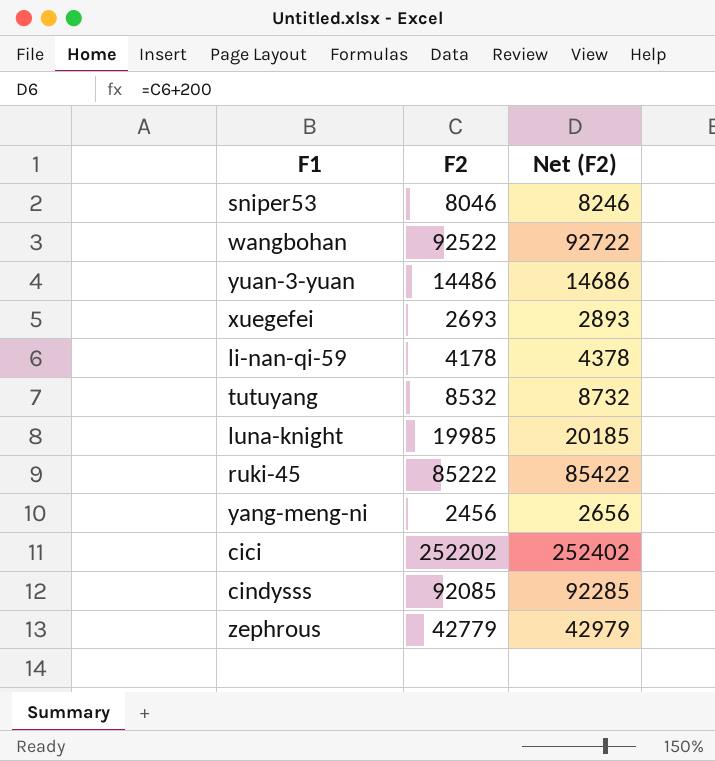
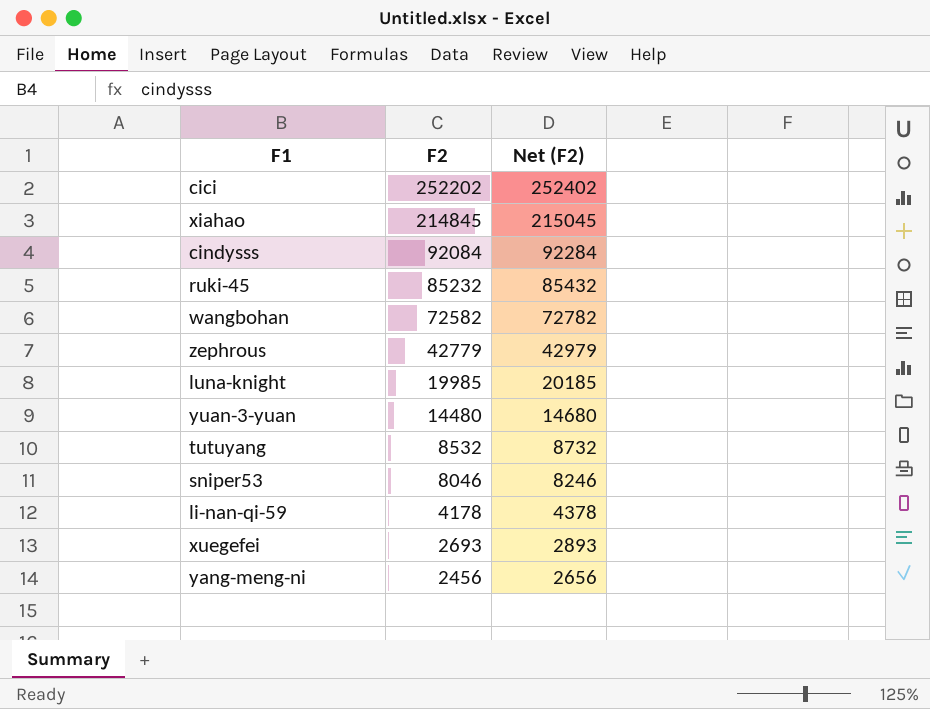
row order: none -> F2 descending
row xiahao: none -> 214845 | 215045
cindysss | F2: 92085 -> 92084
cindysss | Net (F2): 92285 -> 92284
ruki-45 | F2: 85222 -> 85232
ruki-45 | Net (F2): 85422 -> 85432
wangbohan | F2: 92522 -> 72582
wangbohan | Net (F2): 92722 -> 72782
yuan-3-yuan | F2: 14486 -> 14480
yuan-3-yuan | Net (F2): 14686 -> 14680

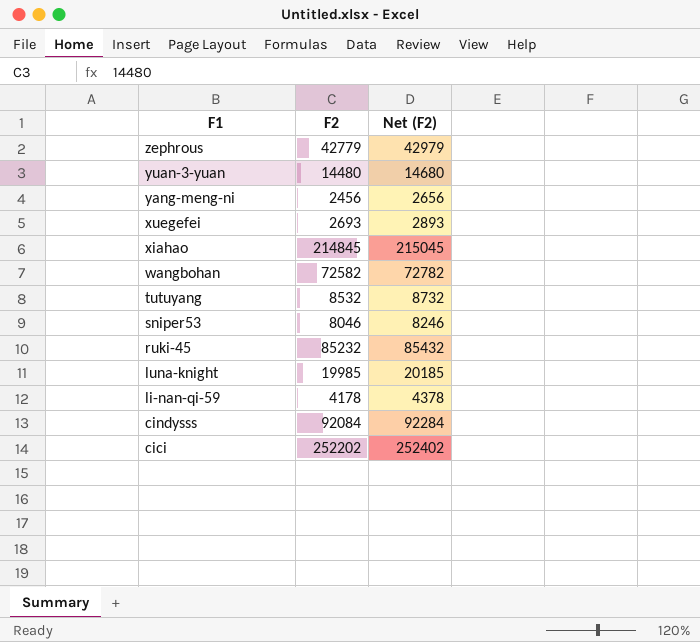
row order: F2 descending -> F1 descending

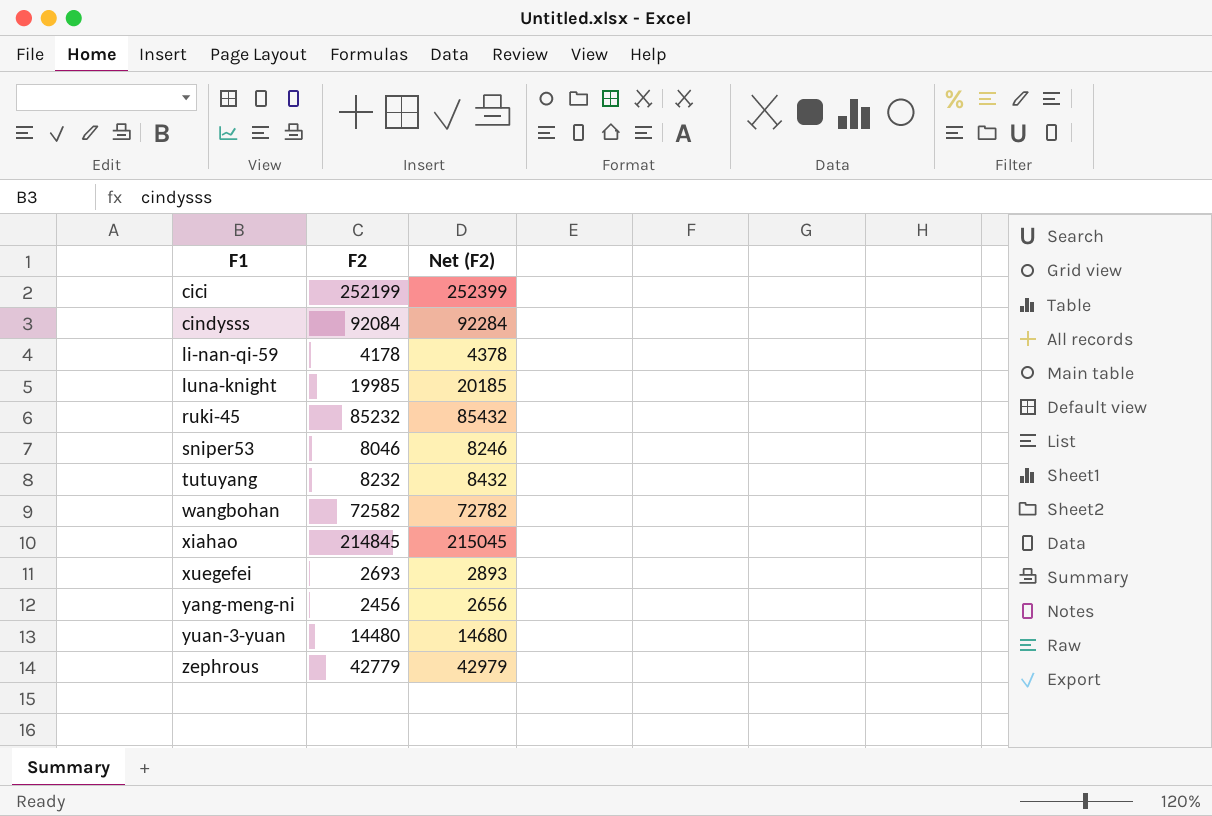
row order: F1 descending -> F1 ascending
cici | F2: 252202 -> 252199
cici | Net (F2): 252402 -> 252399
tutuyang | F2: 8532 -> 8232
tutuyang | Net (F2): 8732 -> 8432

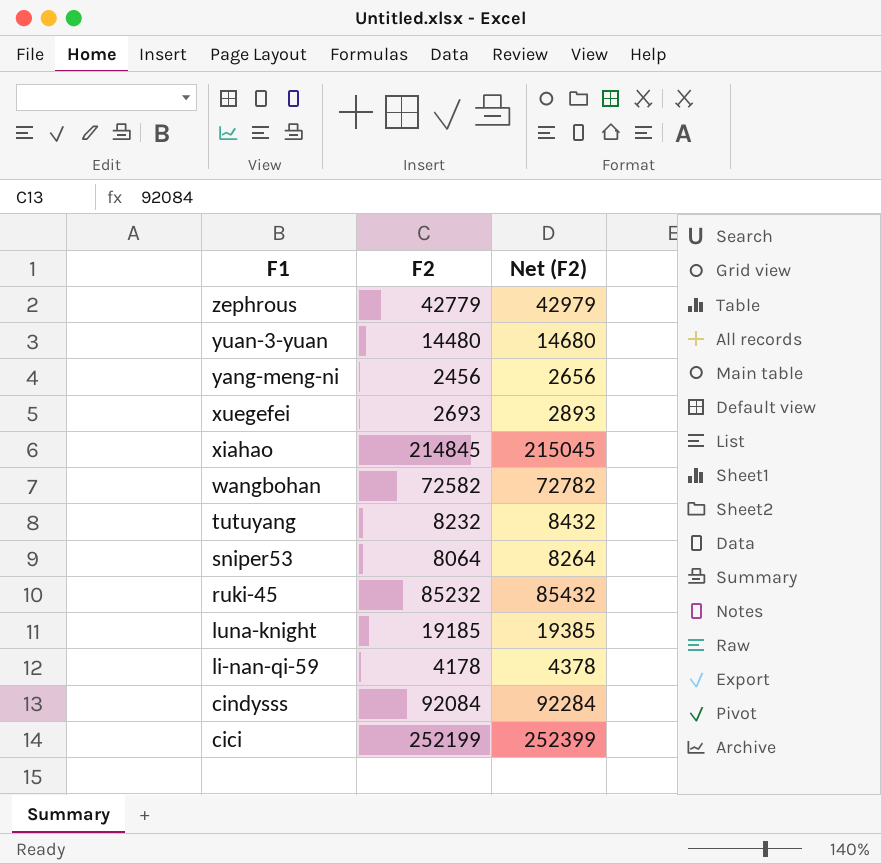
row order: F1 ascending -> F1 descending
sniper53 | F2: 8046 -> 8064
sniper53 | Net (F2): 8246 -> 8264
luna-knight | F2: 19985 -> 19185
luna-knight | Net (F2): 20185 -> 19385

